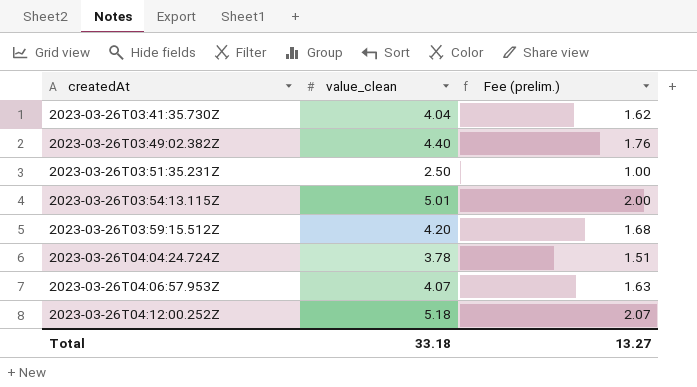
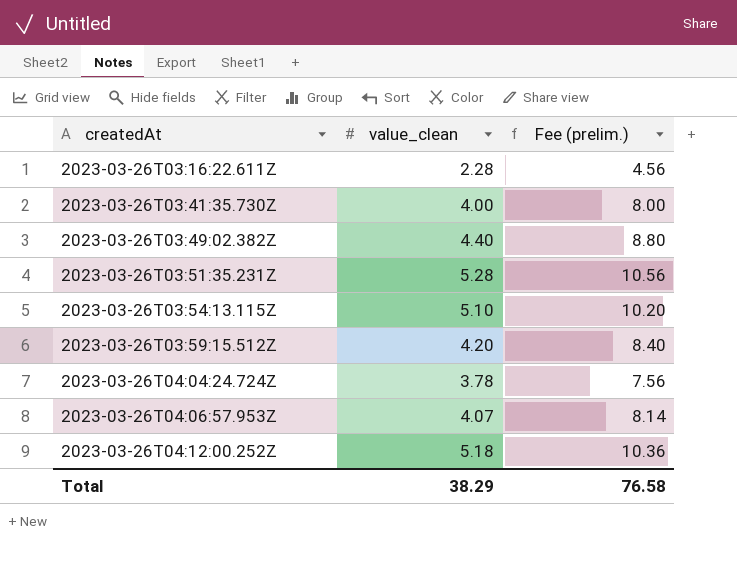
column Fee (prelim.) | formula: [value_clean] * 0.4 -> [value_clean] * 2
row 2023-03-26T03:16:22.611Z: none -> 2.28 | 4.56
2023-03-26T03:41:35.730Z | value_clean: 4.04 -> 4.00
2023-03-26T03:51:35.231Z | value_clean: 2.50 -> 5.28
2023-03-26T03:54:13.115Z | value_clean: 5.01 -> 5.10
Total | value_clean: 33.18 -> 38.29
Total | Fee (prelim.): 13.27 -> 76.58

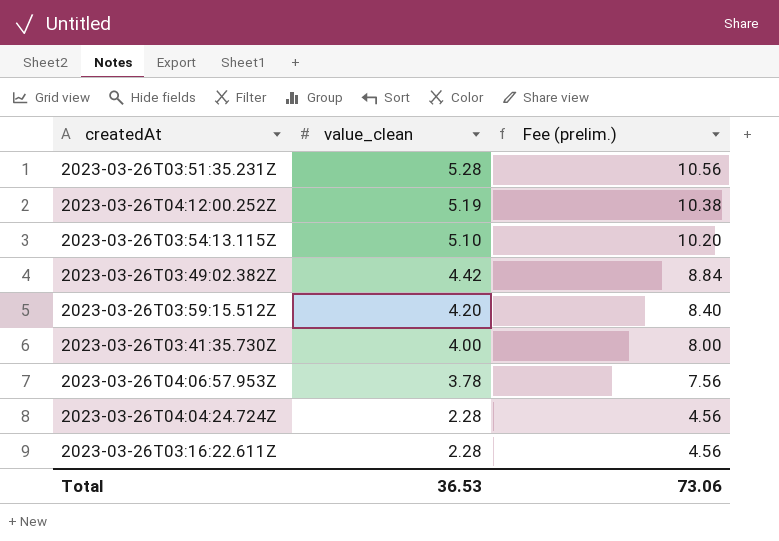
row order: createdAt ascending -> value_clean descending
2023-03-26T04:12:00.252Z | value_clean: 5.18 -> 5.19
2023-03-26T04:12:00.252Z | Fee (prelim.): 10.36 -> 10.38
2023-03-26T03:49:02.382Z | value_clean: 4.40 -> 4.42
2023-03-26T03:49:02.382Z | Fee (prelim.): 8.80 -> 8.84
2023-03-26T04:06:57.953Z | value_clean: 4.07 -> 3.78
2023-03-26T04:06:57.953Z | Fee (prelim.): 8.14 -> 7.56
2023-03-26T04:04:24.724Z | value_clean: 3.78 -> 2.28
2023-03-26T04:04:24.724Z | Fee (prelim.): 7.56 -> 4.56
Total | value_clean: 38.29 -> 36.53
Total | Fee (prelim.): 76.58 -> 73.06

